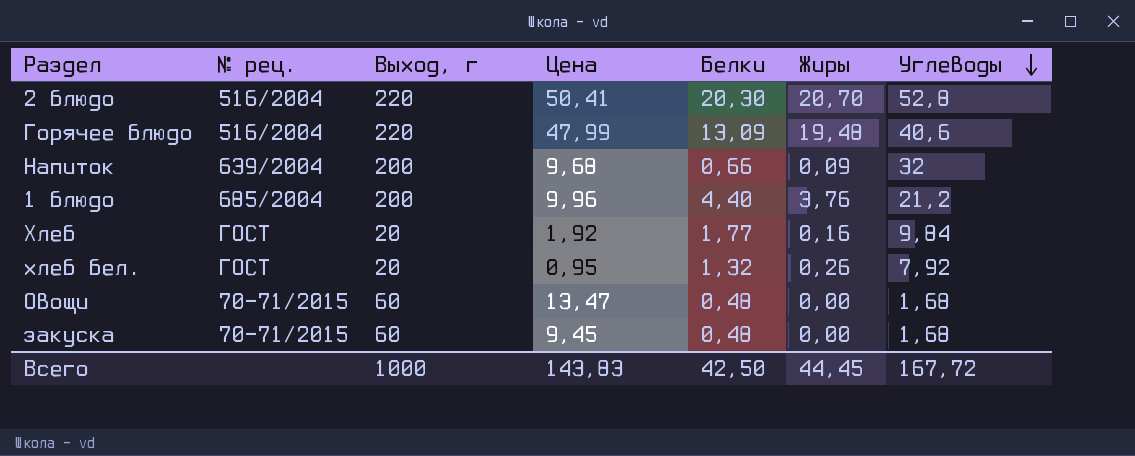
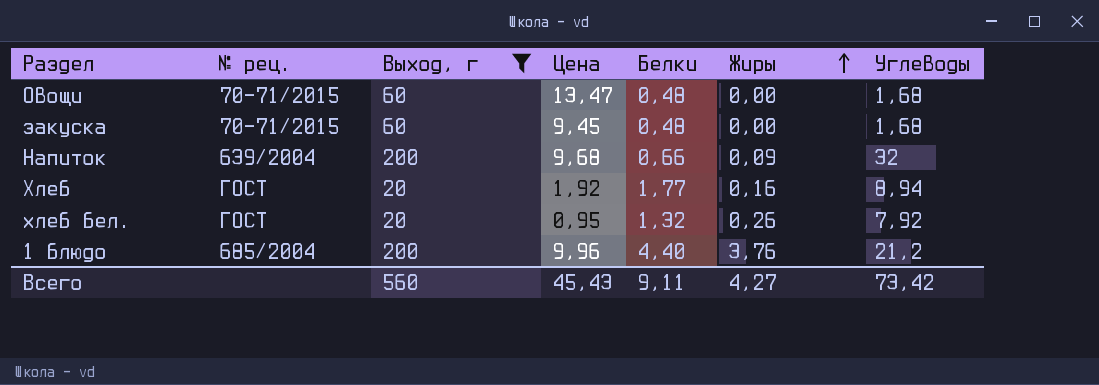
filter: none -> Выход, г != 220
row order: Углеводы descending -> Жиры ascending
Хлеб | Углеводы: 9,84 -> 8,94
Всего | Выход, г: 1000 -> 560
Всего | Цена: 143,83 -> 45,43
Всего | Белки: 42,50 -> 9,11
Всего | Жиры: 44,45 -> 4,27
Всего | Углеводы: 167,72 -> 73,42

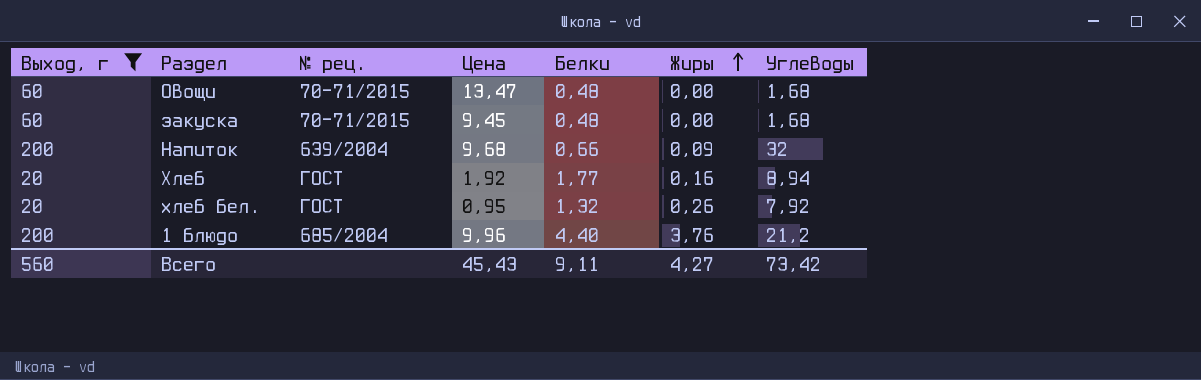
column Выход, г | position: 3 -> 1

